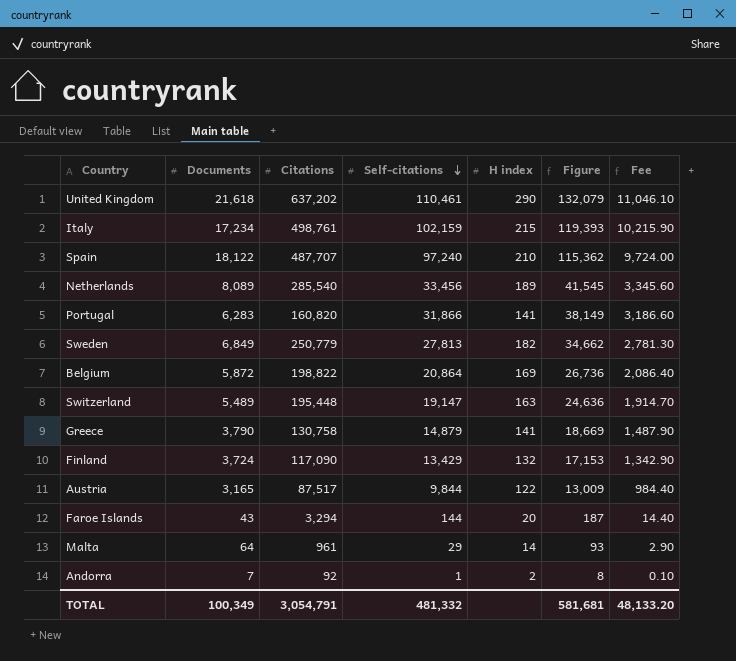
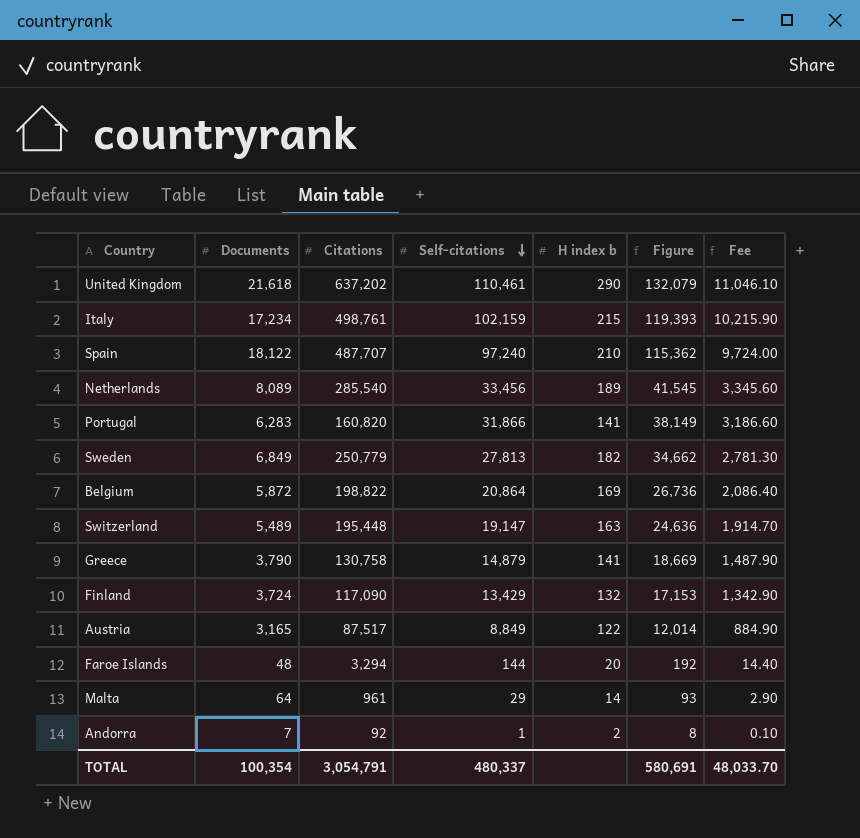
column name: H index -> H index b
Austria | Self-citations: 9,844 -> 8,849
Austria | Figure: 13,009 -> 12,014
Austria | Fee: 984.40 -> 884.90
Faroe Islands | Documents: 43 -> 48
Faroe Islands | Figure: 187 -> 192
TOTAL | Documents: 100,349 -> 100,354
TOTAL | Self-citations: 481,332 -> 480,337
TOTAL | Figure: 581,681 -> 580,691
TOTAL | Fee: 48,133.20 -> 48,033.70

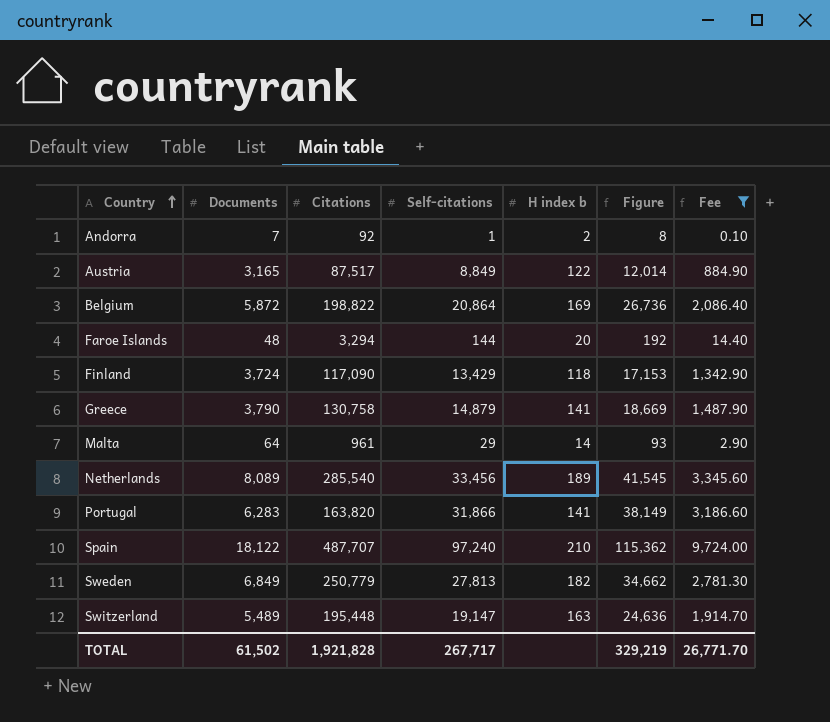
filter: none -> Fee <= 9,724.00
row order: Self-citations descending -> Country ascending
Finland | H index b: 132 -> 118
Portugal | Citations: 160,820 -> 163,820
TOTAL | Documents: 100,354 -> 61,502
TOTAL | Citations: 3,054,791 -> 1,921,828
TOTAL | Self-citations: 480,337 -> 267,717
TOTAL | Figure: 580,691 -> 329,219
TOTAL | Fee: 48,033.70 -> 26,771.70

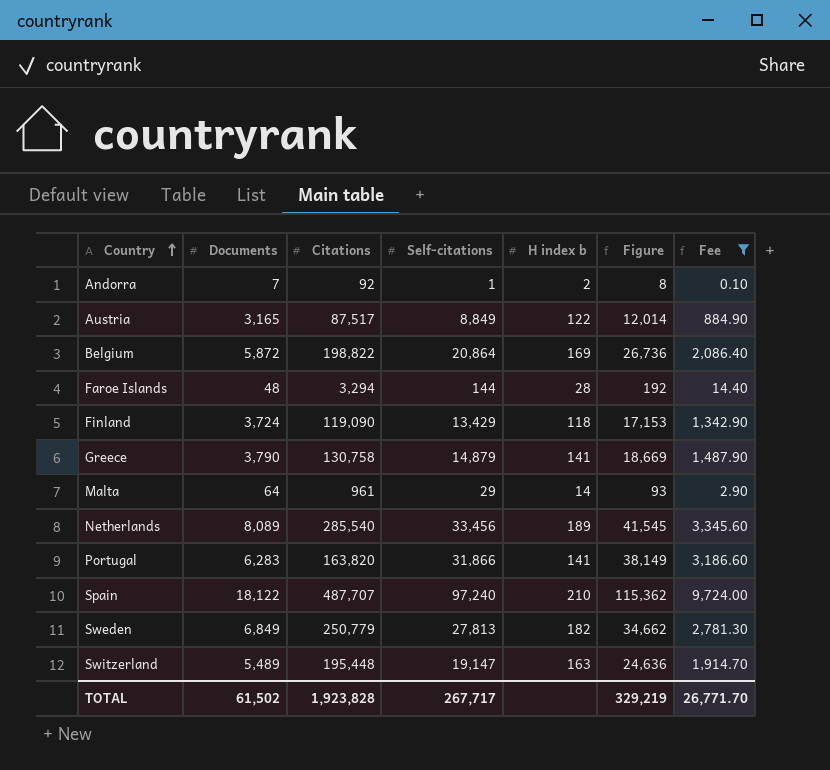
Faroe Islands | H index b: 20 -> 28
Finland | Citations: 117,090 -> 119,090
TOTAL | Citations: 1,921,828 -> 1,923,828

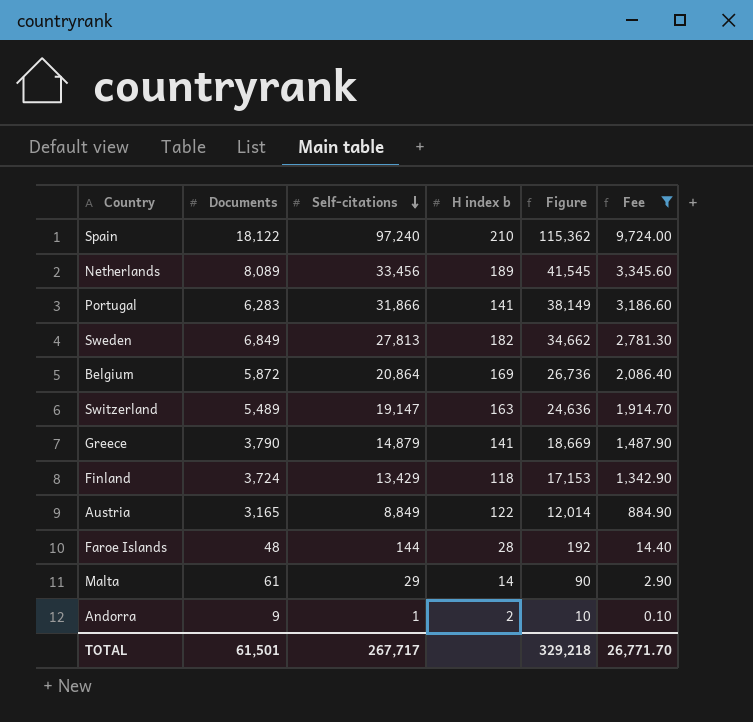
row order: Country ascending -> Self-citations descending
column Citations | position: 3 -> none
Malta | Documents: 64 -> 61
Malta | Figure: 93 -> 90
Andorra | Documents: 7 -> 9
Andorra | Figure: 8 -> 10
TOTAL | Documents: 61,502 -> 61,501
TOTAL | Figure: 329,219 -> 329,218

